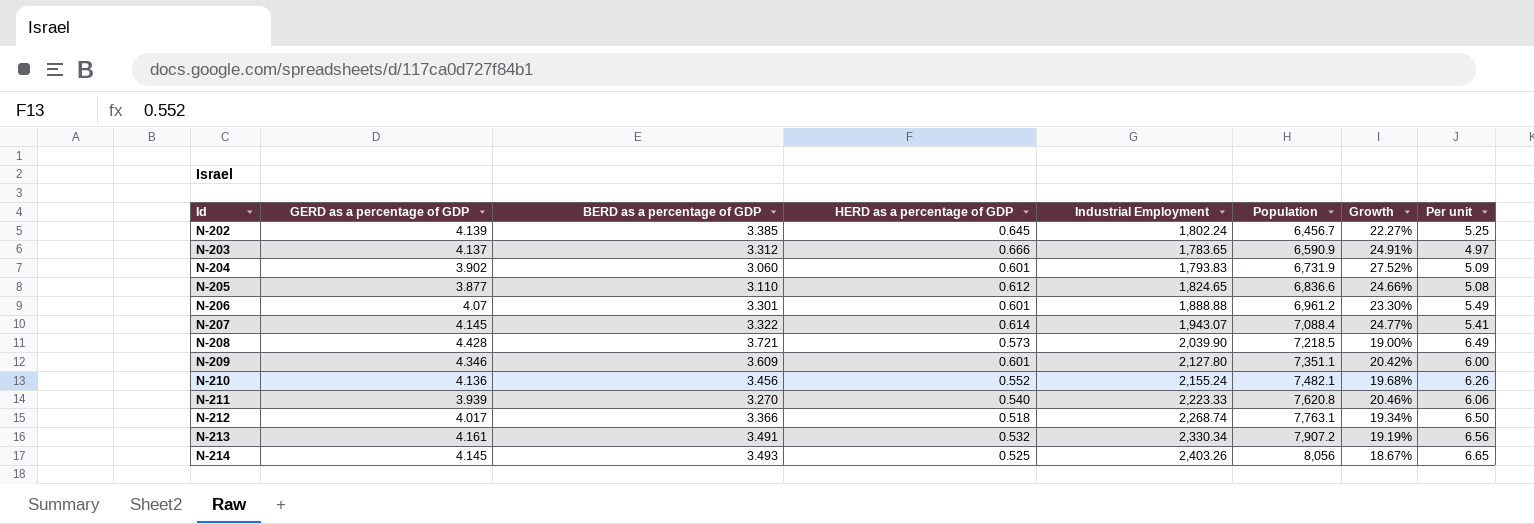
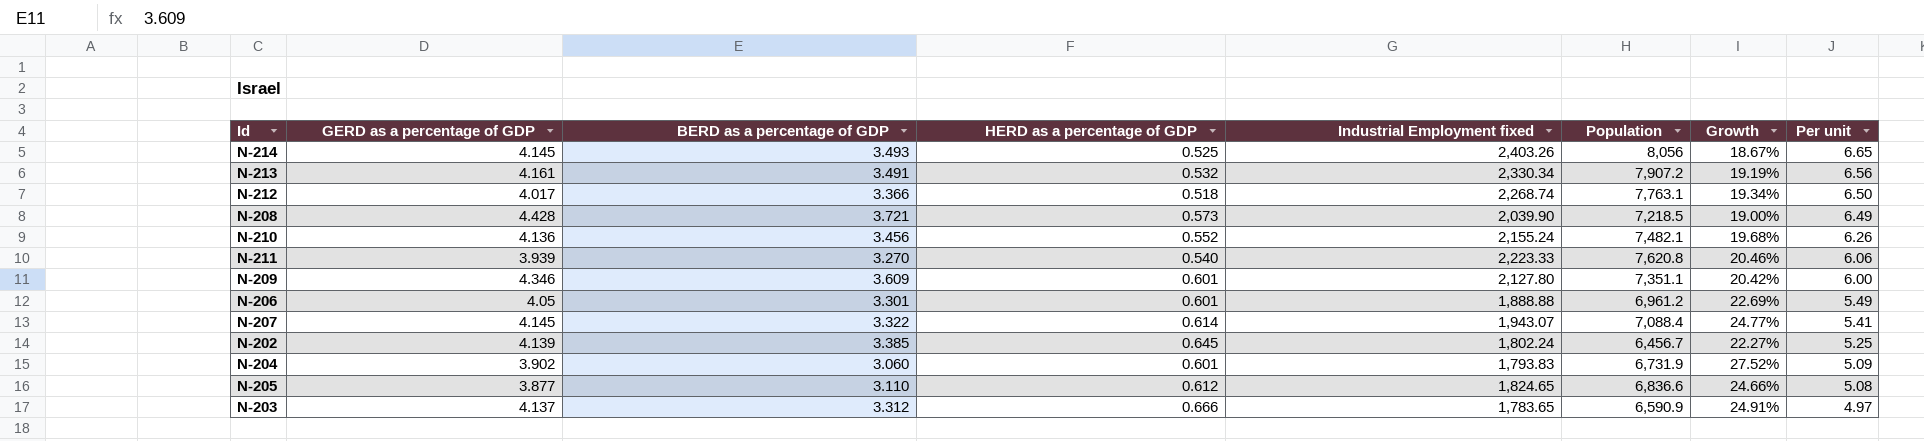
row order: Id ascending -> Per unit descending
column name: Industrial Employment -> Industrial Employment fixed
N-206 | GERD as a percentage of GDP: 4.07 -> 4.05
N-206 | Growth: 23.30% -> 22.69%

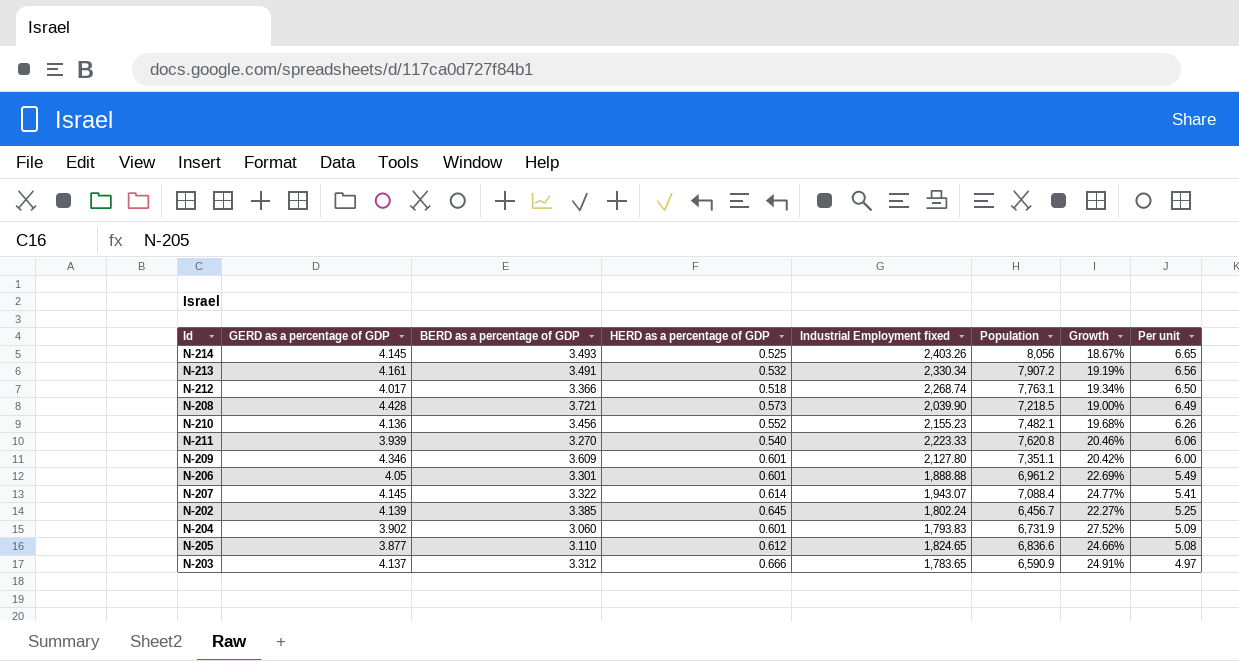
N-210 | Industrial Employment fixed: 2,155.24 -> 2,155.23

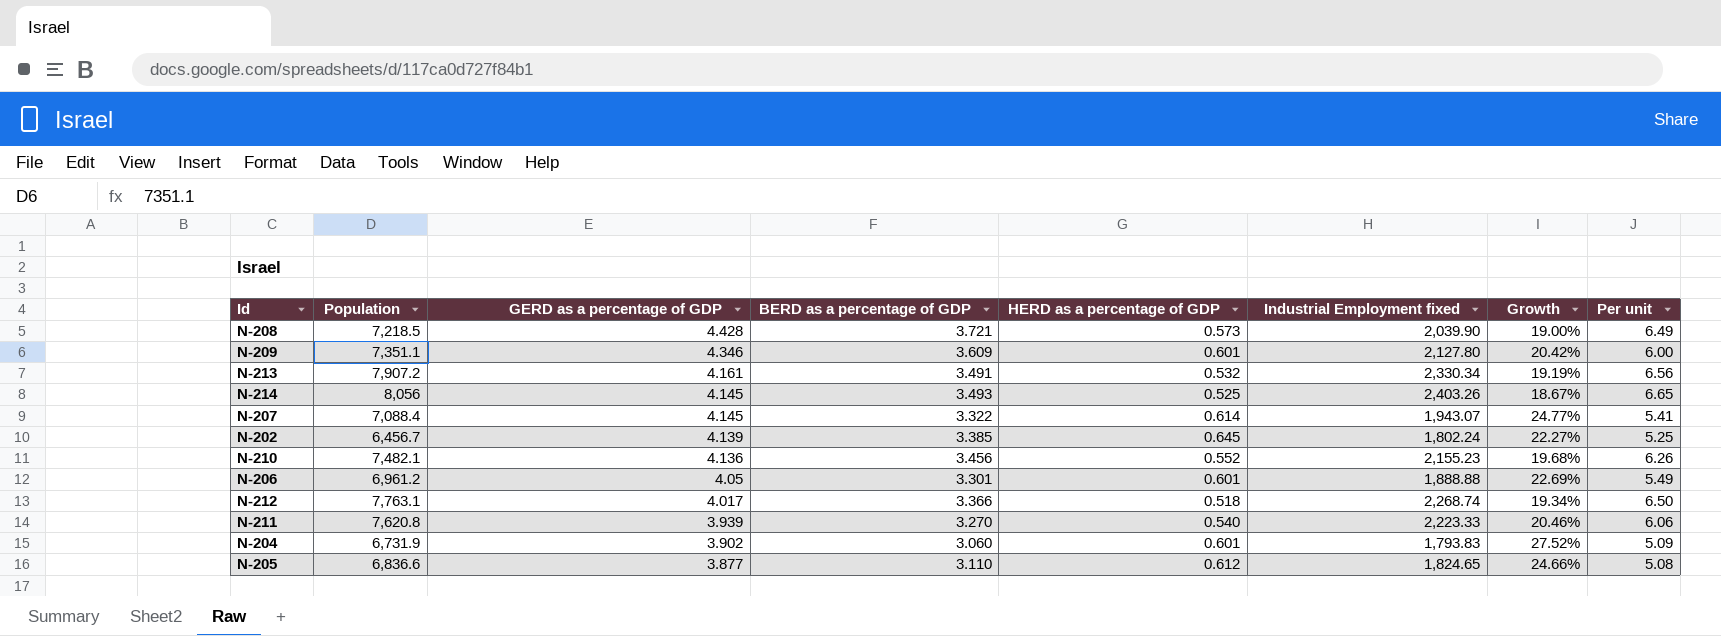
row order: Per unit descending -> GERD as a percentage of GDP descending
column Population | position: 6 -> 2
row N-203: 4.137 | 3.312 | 0.666 | 1,783.65 | 6,590.9 | 24.91% | 4.97 -> none

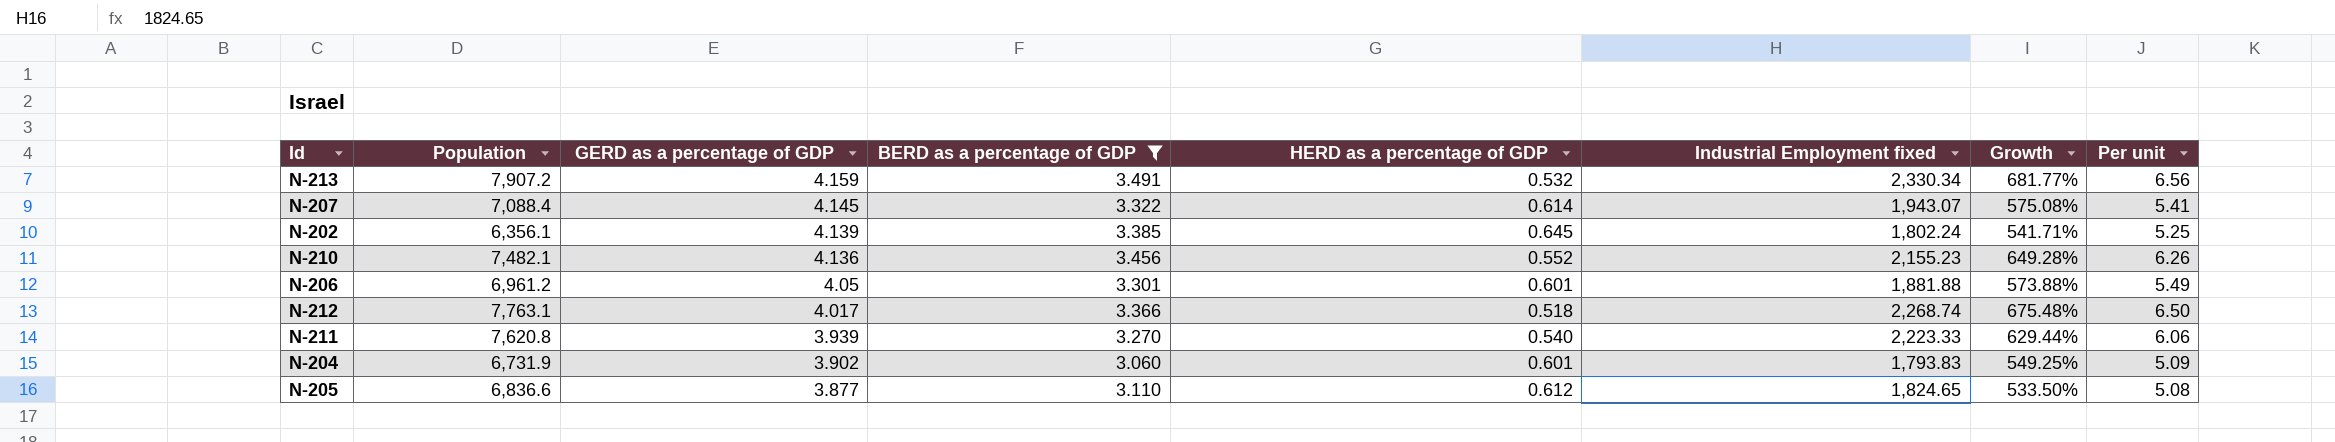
filter: none -> BERD as a percentage of GDP <= 3.491
column Growth | formula: ([GERD as a percentage of GDP] - [BERD as a percentage of GDP]) / [BERD as a percentage of GDP] -> ([GERD as a percentage of GDP] - [HERD as a percentage of GDP]) / [HERD as a percentage of GDP]
N-213 | GERD as a percentage of GDP: 4.161 -> 4.159
N-202 | Population: 6,456.7 -> 6,356.1
N-206 | Industrial Employment fixed: 1,888.88 -> 1,881.88

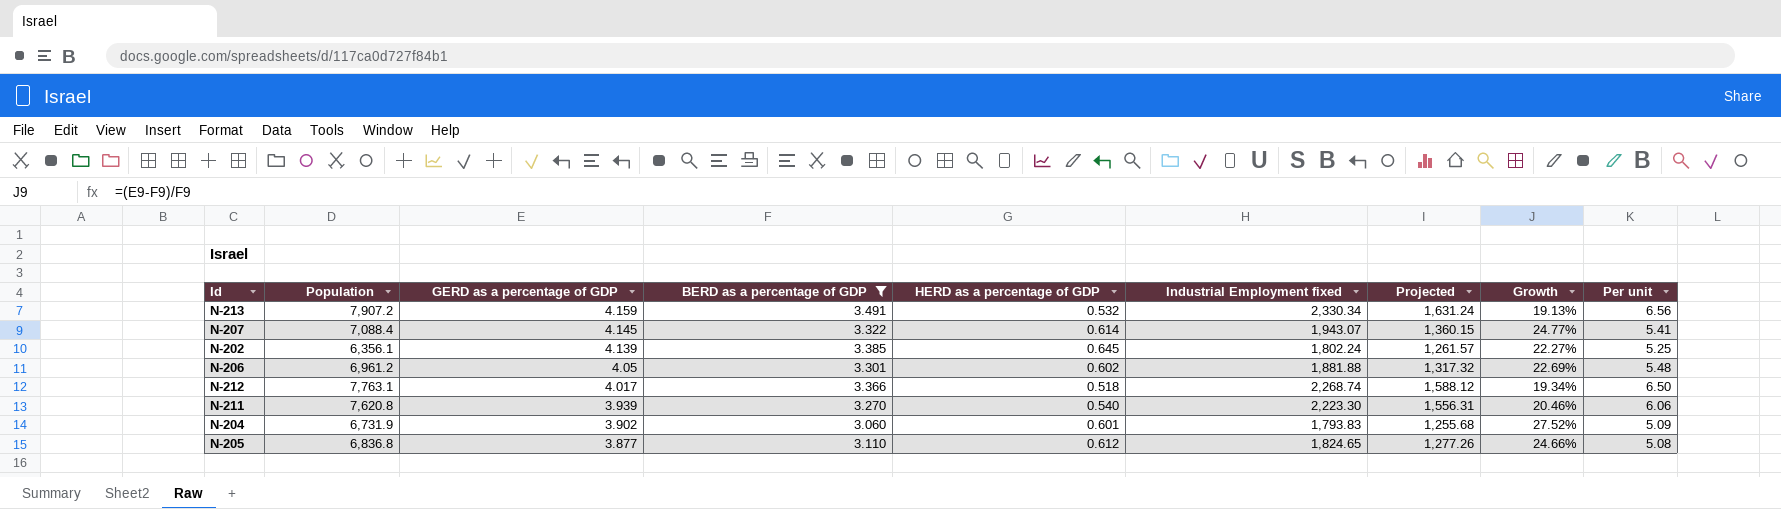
column Projected | formula: none -> [Industrial Employment fixed] * 0.7
column Growth | formula: ([GERD as a percentage of GDP] - [HERD as a percentage of GDP]) / [HERD as a percentage of GDP] -> ([GERD as a percentage of GDP] - [BERD as a percentage of GDP]) / [BERD as a percentage of GDP]
row N-210: 7,482.1 | 4.136 | 3.456 | 0.552 | 2,155.23 | 649.28% | 6.26 -> none
N-206 | HERD as a percentage of GDP: 0.601 -> 0.602
N-206 | Per unit: 5.49 -> 5.48
N-211 | Industrial Employment fixed: 2,223.33 -> 2,223.30
N-205 | Population: 6,836.6 -> 6,836.8

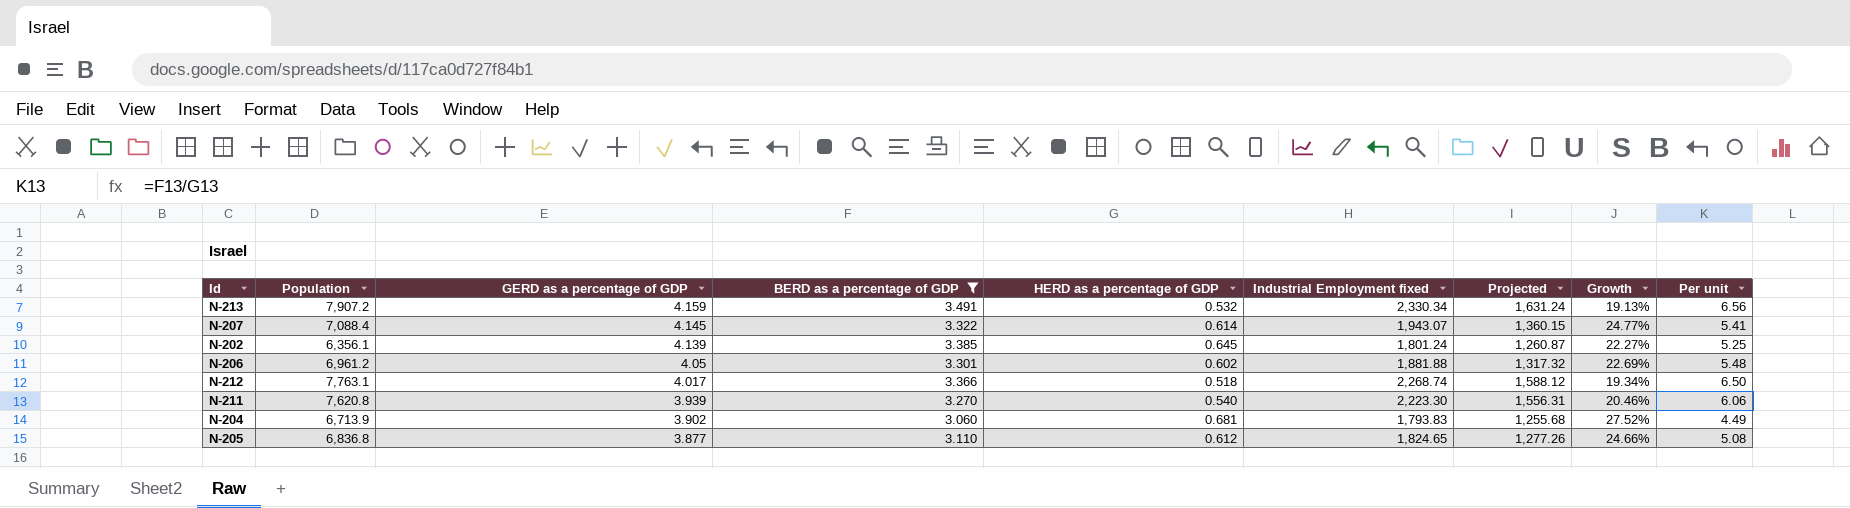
N-202 | Industrial Employment fixed: 1,802.24 -> 1,801.24
N-202 | Projected: 1,261.57 -> 1,260.87
N-204 | Population: 6,731.9 -> 6,713.9
N-204 | HERD as a percentage of GDP: 0.601 -> 0.681
N-204 | Per unit: 5.09 -> 4.49

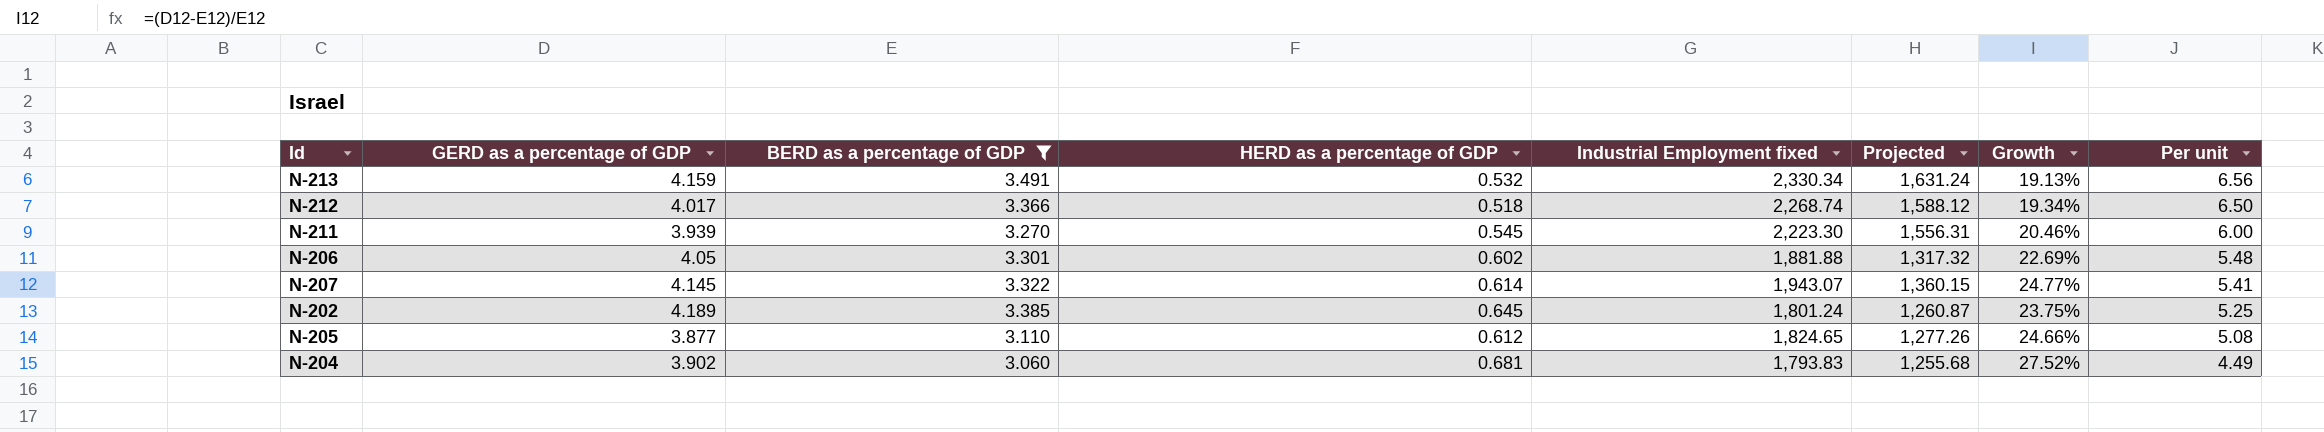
row order: GERD as a percentage of GDP descending -> Per unit descending
column Population | position: 2 -> none
N-211 | HERD as a percentage of GDP: 0.540 -> 0.545
N-211 | Per unit: 6.06 -> 6.00
N-202 | GERD as a percentage of GDP: 4.139 -> 4.189
N-202 | Growth: 22.27% -> 23.75%

